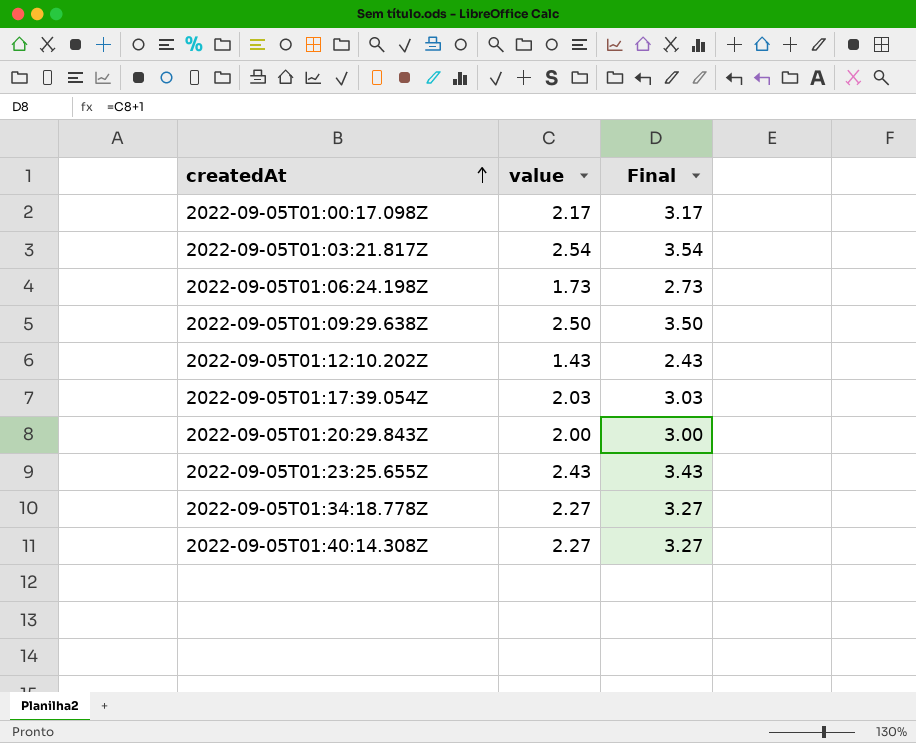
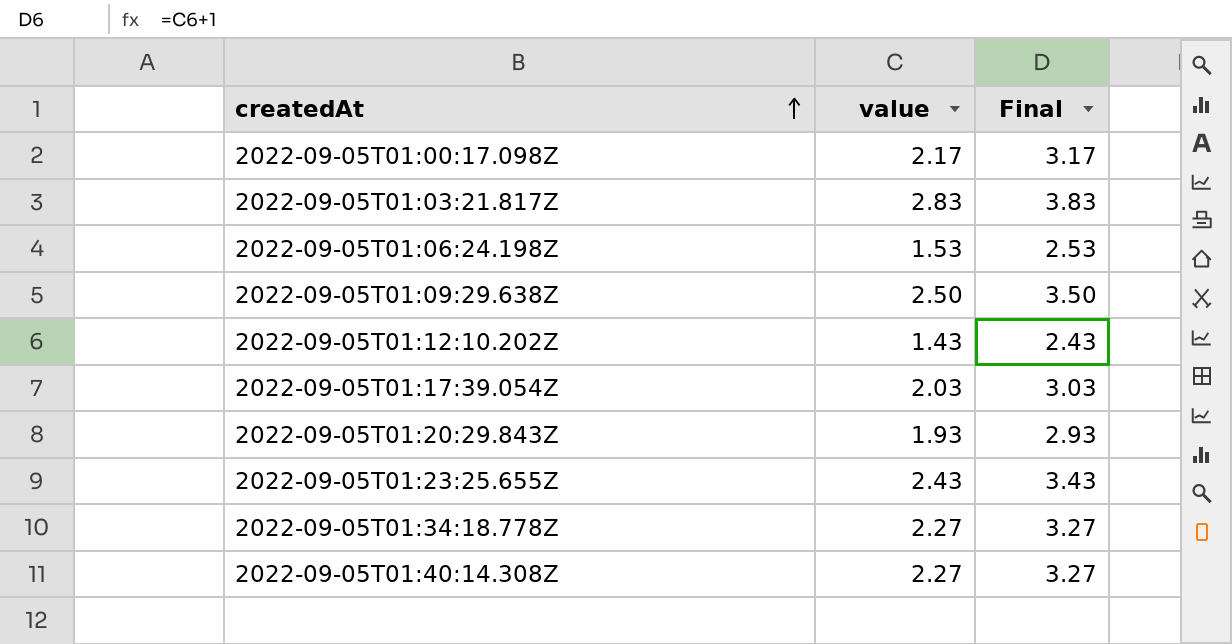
2022-09-05T01:03:21.817Z | value: 2.54 -> 2.83
2022-09-05T01:03:21.817Z | Final: 3.54 -> 3.83
2022-09-05T01:06:24.198Z | value: 1.73 -> 1.53
2022-09-05T01:06:24.198Z | Final: 2.73 -> 2.53
2022-09-05T01:20:29.843Z | value: 2.00 -> 1.93
2022-09-05T01:20:29.843Z | Final: 3.00 -> 2.93

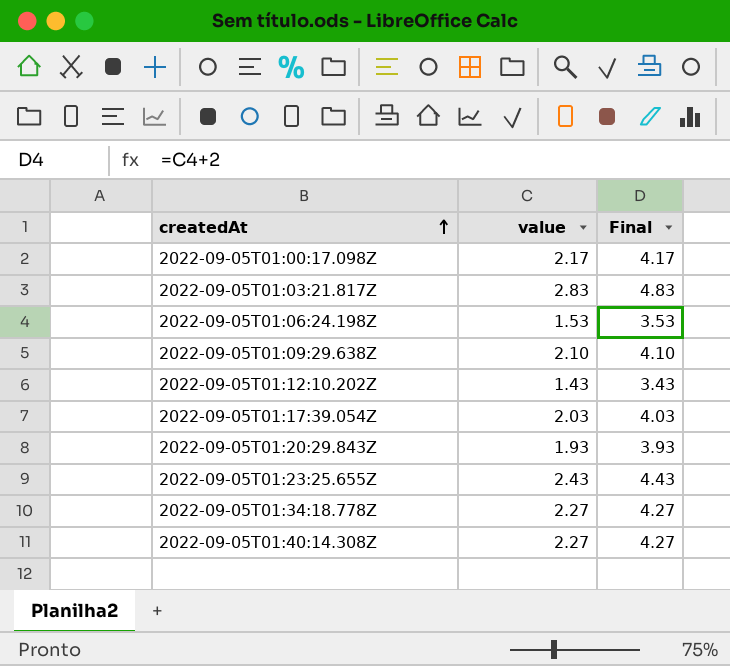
column Final | formula: [value] + 1 -> [value] + 2
2022-09-05T01:09:29.638Z | value: 2.50 -> 2.10

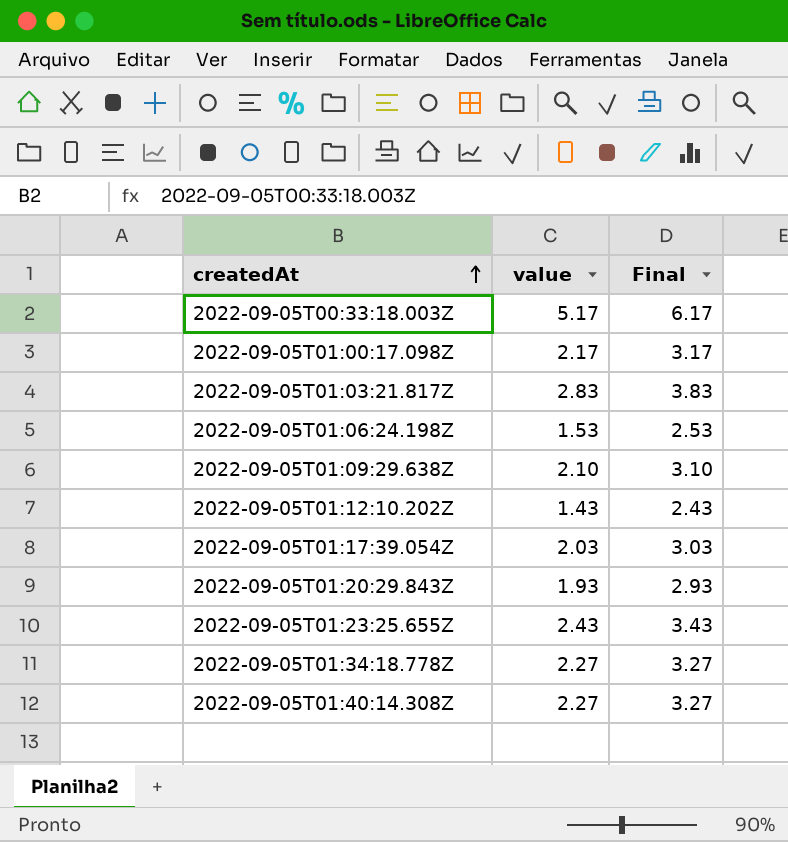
column Final | formula: [value] + 2 -> [value] + 1
row 2022-09-05T00:33:18.003Z: none -> 5.17 | 6.17

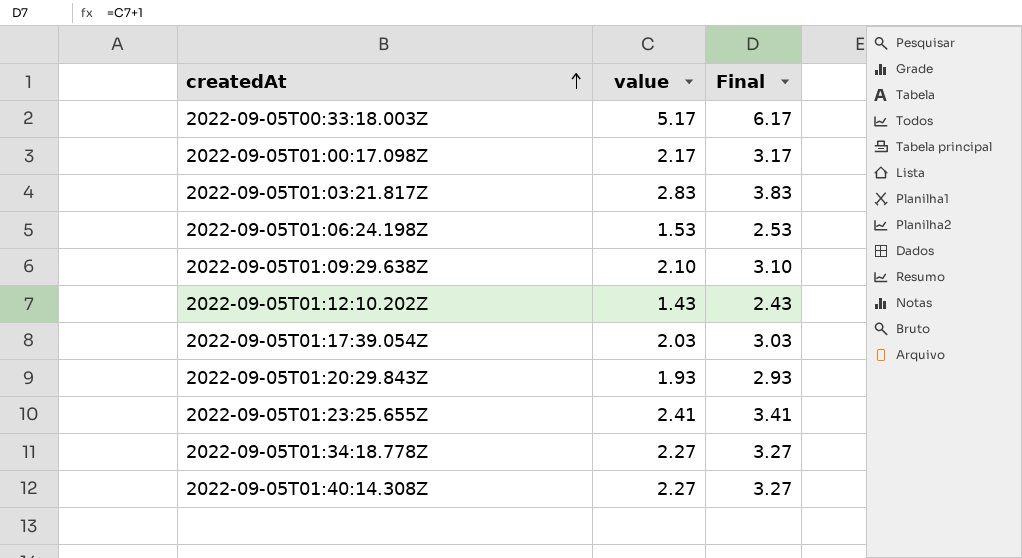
2022-09-05T01:23:25.655Z | value: 2.43 -> 2.41
2022-09-05T01:23:25.655Z | Final: 3.43 -> 3.41

